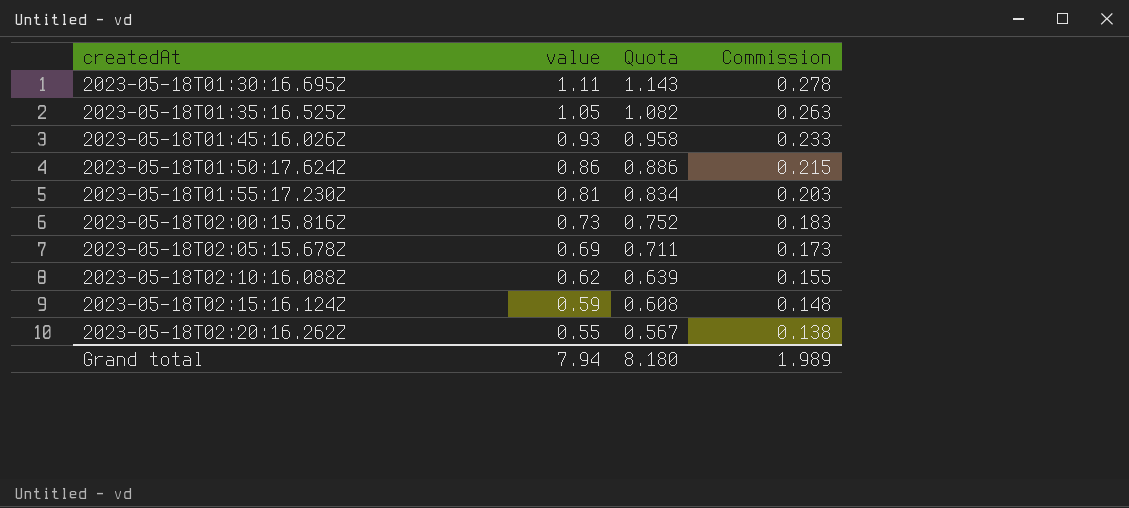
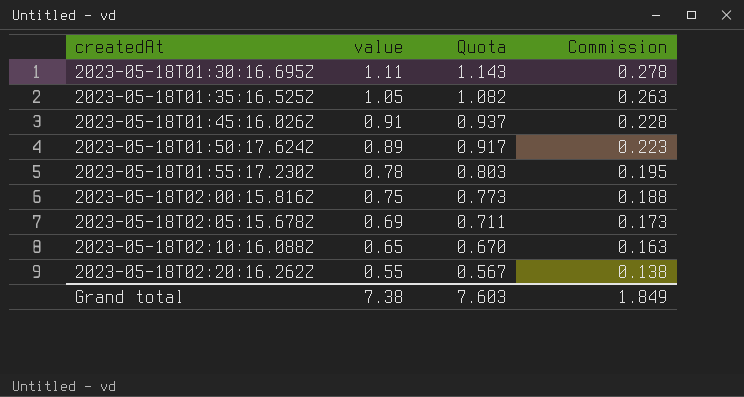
row 2023-05-18T02:15:16.124Z: 0.59 | 0.608 | 0.148 -> none
2023-05-18T01:45:16.026Z | value: 0.93 -> 0.91
2023-05-18T01:45:16.026Z | Quota: 0.958 -> 0.937
2023-05-18T01:45:16.026Z | Commission: 0.233 -> 0.228
2023-05-18T01:50:17.624Z | value: 0.86 -> 0.89
2023-05-18T01:50:17.624Z | Quota: 0.886 -> 0.917
2023-05-18T01:50:17.624Z | Commission: 0.215 -> 0.223
2023-05-18T01:55:17.230Z | value: 0.81 -> 0.78
2023-05-18T01:55:17.230Z | Quota: 0.834 -> 0.803
2023-05-18T01:55:17.230Z | Commission: 0.203 -> 0.195
2023-05-18T02:00:15.816Z | value: 0.73 -> 0.75
2023-05-18T02:00:15.816Z | Quota: 0.752 -> 0.773
2023-05-18T02:00:15.816Z | Commission: 0.183 -> 0.188
2023-05-18T02:10:16.088Z | value: 0.62 -> 0.65
2023-05-18T02:10:16.088Z | Quota: 0.639 -> 0.670
2023-05-18T02:10:16.088Z | Commission: 0.155 -> 0.163
Grand total | value: 7.94 -> 7.38
Grand total | Quota: 8.180 -> 7.603
Grand total | Commission: 1.989 -> 1.849

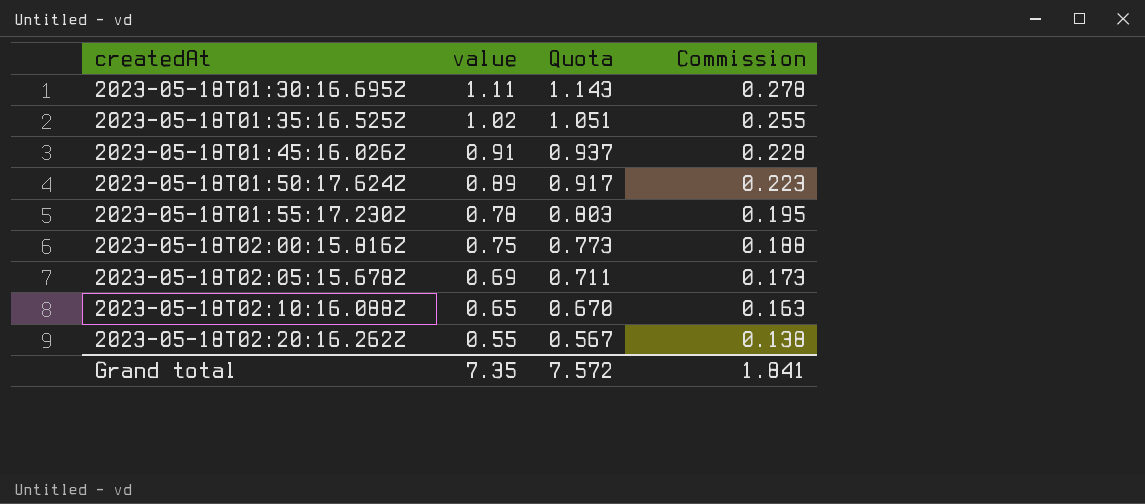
2023-05-18T01:35:16.525Z | value: 1.05 -> 1.02
2023-05-18T01:35:16.525Z | Quota: 1.082 -> 1.051
2023-05-18T01:35:16.525Z | Commission: 0.263 -> 0.255
Grand total | value: 7.38 -> 7.35
Grand total | Quota: 7.603 -> 7.572
Grand total | Commission: 1.849 -> 1.841

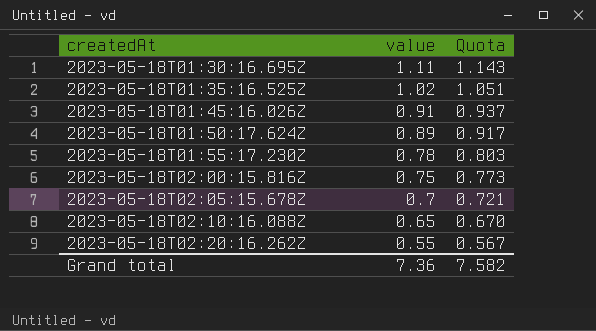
column Commission | formula: [value] * 0.25 -> none
2023-05-18T02:05:15.678Z | value: 0.69 -> 0.7
2023-05-18T02:05:15.678Z | Quota: 0.711 -> 0.721
Grand total | value: 7.35 -> 7.36
Grand total | Quota: 7.572 -> 7.582

